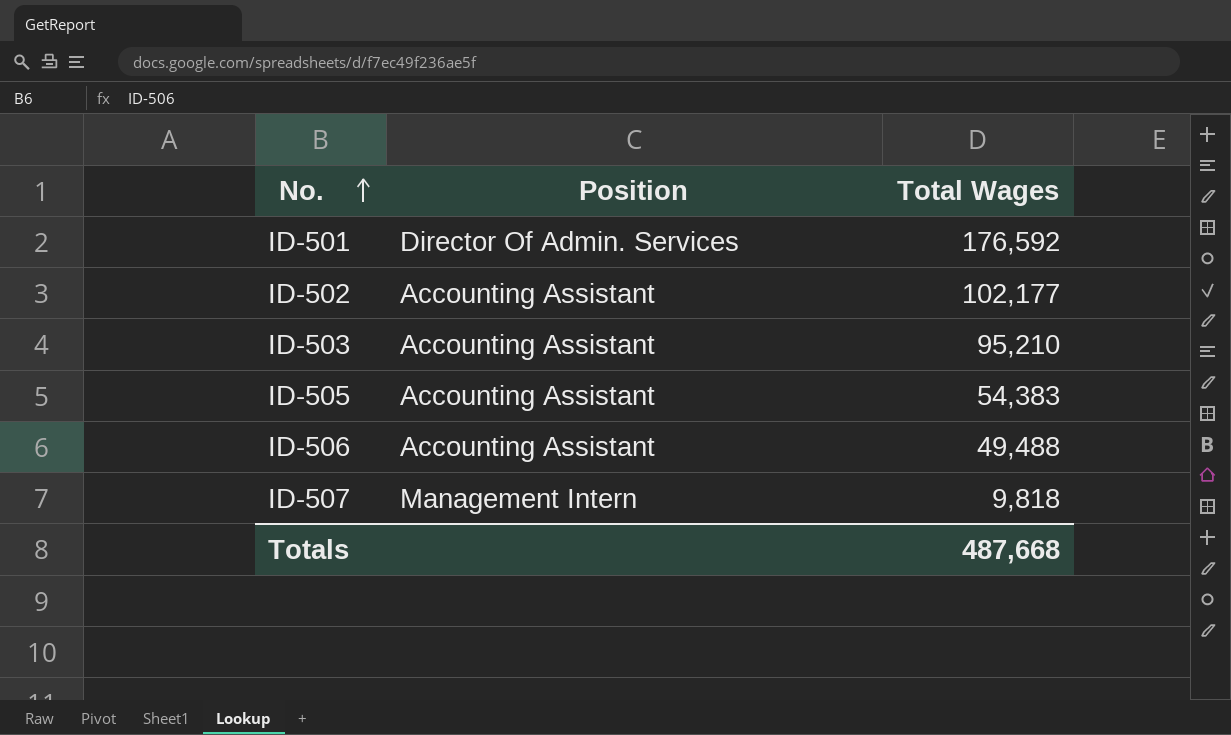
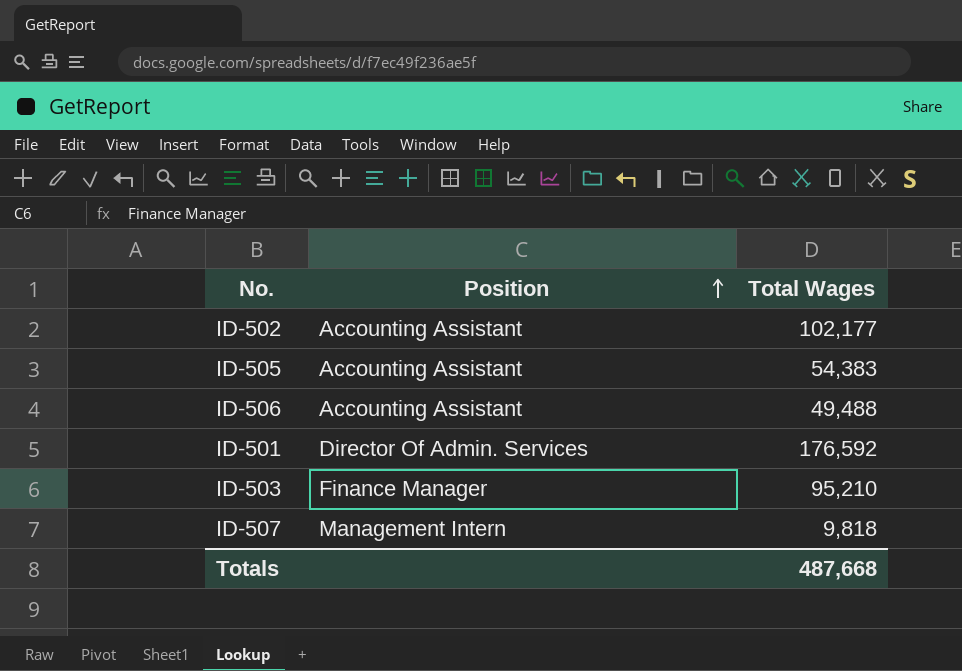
row order: No. ascending -> Position ascending
ID-503 | Position: Accounting Assistant -> Finance Manager

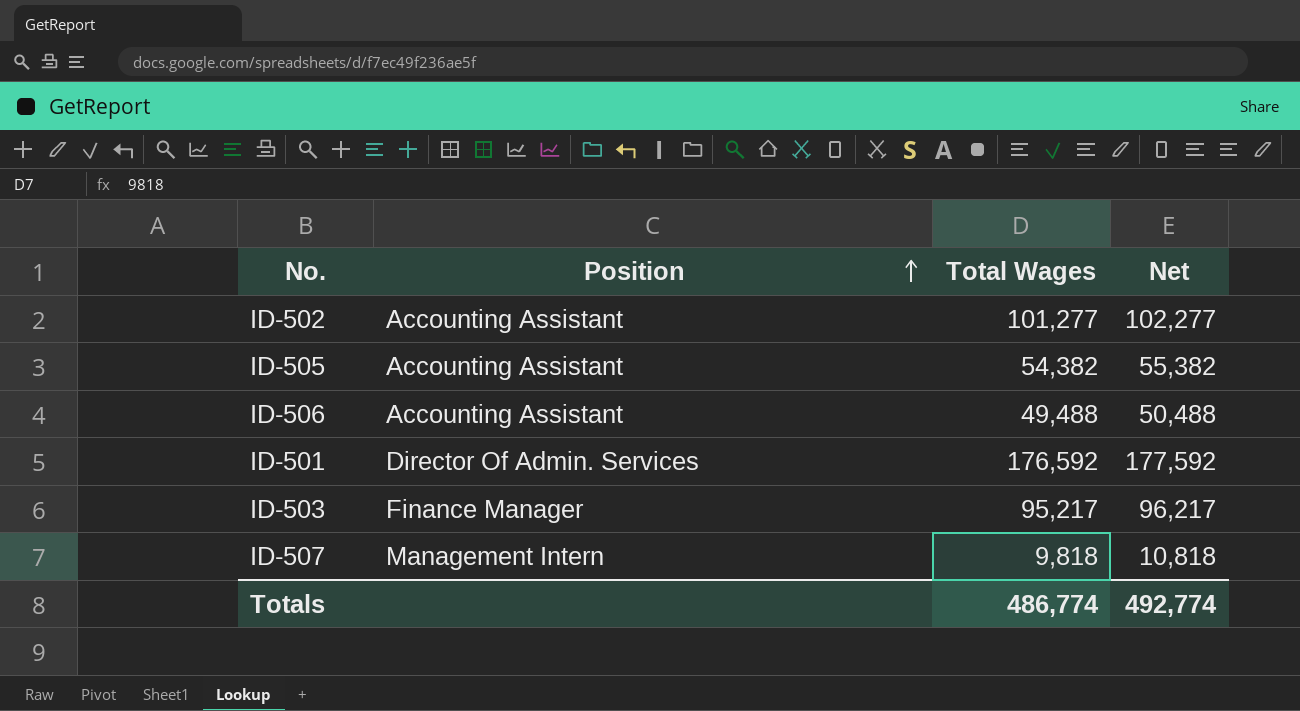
column Net | formula: none -> [Total Wages] + 1000
ID-502 | Total Wages: 102,177 -> 101,277
ID-505 | Total Wages: 54,383 -> 54,382
ID-503 | Total Wages: 95,210 -> 95,217
Totals | Total Wages: 487,668 -> 486,774

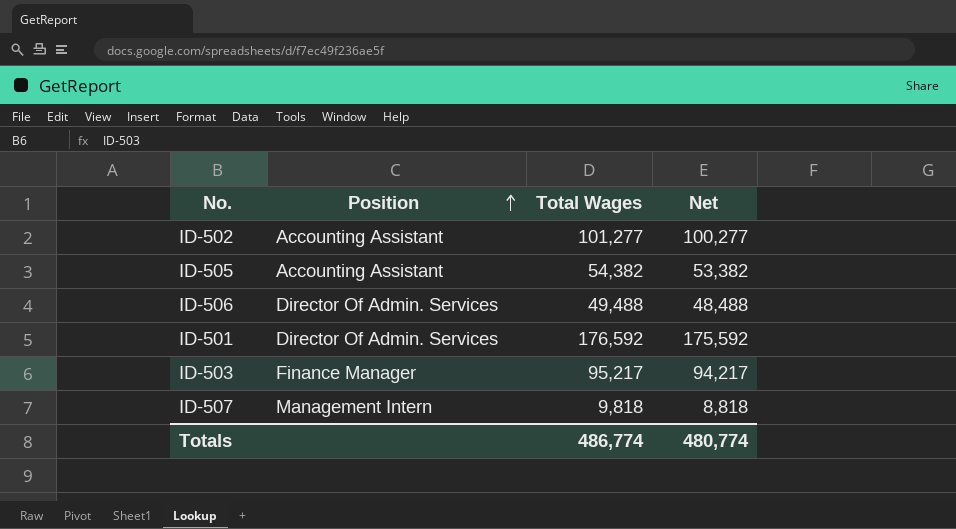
column Net | formula: [Total Wages] + 1000 -> [Total Wages] - 1000
ID-506 | Position: Accounting Assistant -> Director Of Admin. Services
Totals | Net: 492,774 -> 480,774

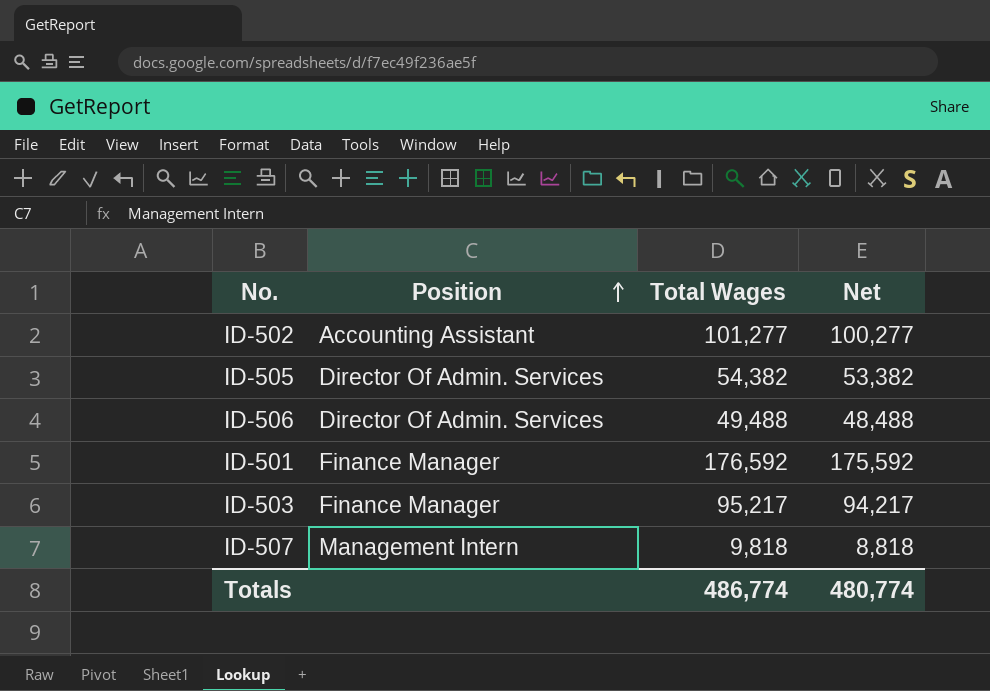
ID-505 | Position: Accounting Assistant -> Director Of Admin. Services
ID-501 | Position: Director Of Admin. Services -> Finance Manager

